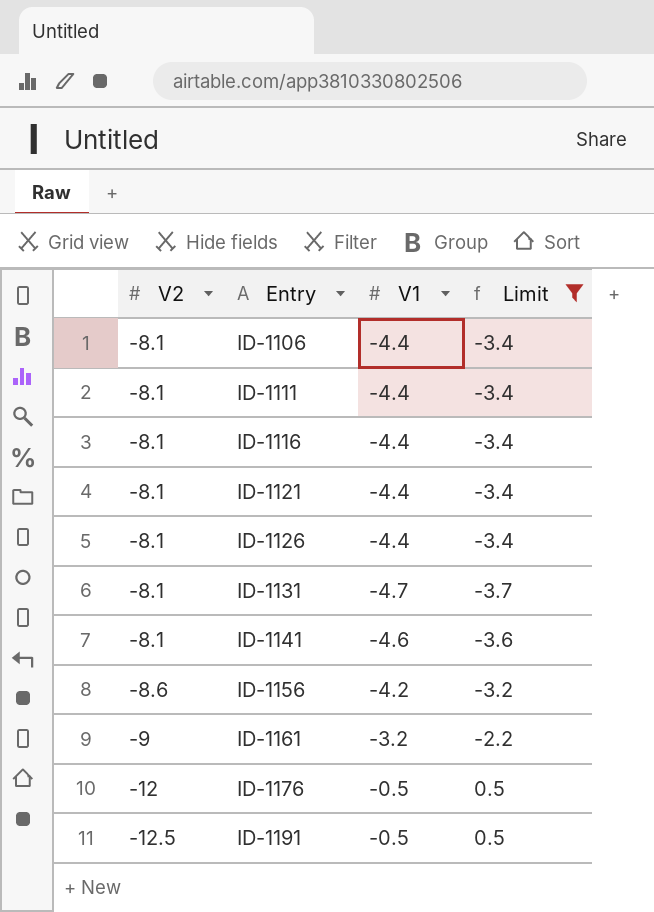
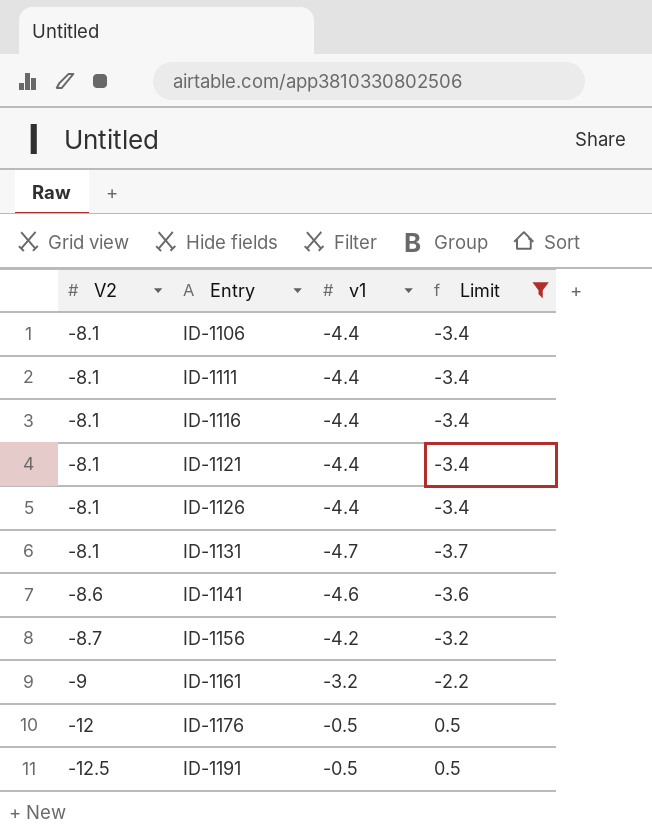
column name: V1 -> v1
ID-1141 | V2: -8.1 -> -8.6
ID-1156 | V2: -8.6 -> -8.7

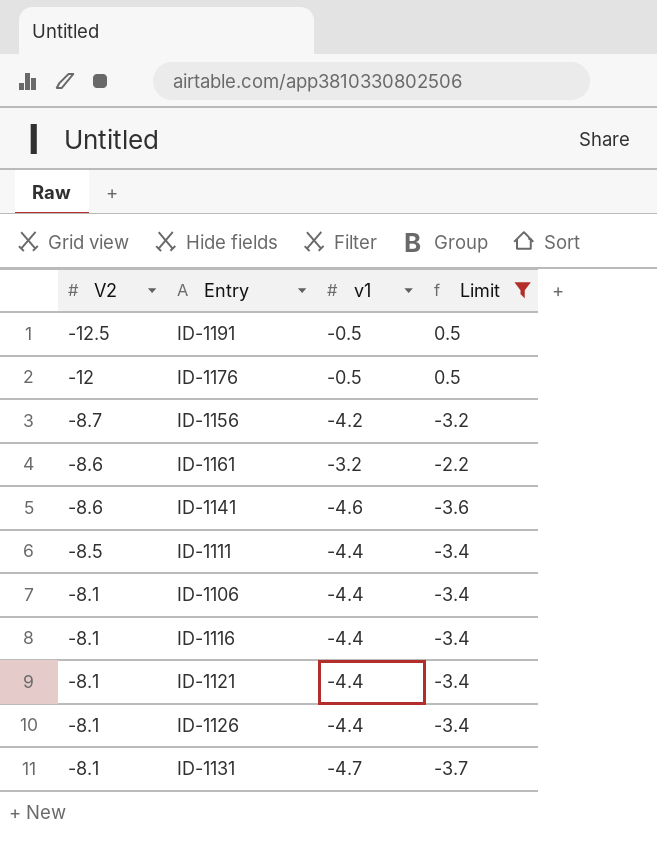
row order: V2 descending -> V2 ascending
ID-1161 | V2: -9 -> -8.6
ID-1111 | V2: -8.1 -> -8.5

